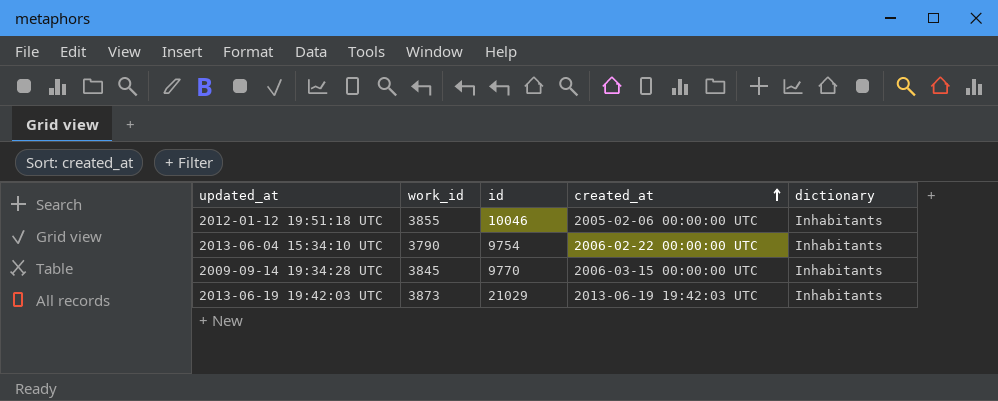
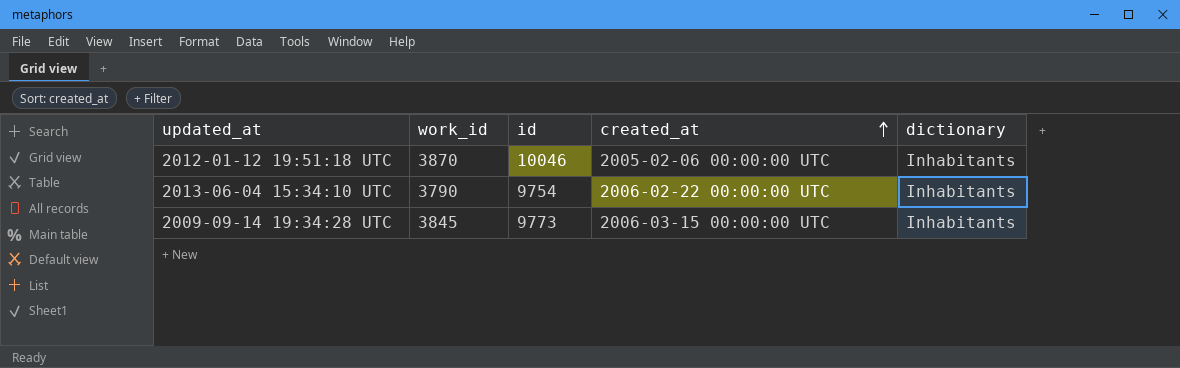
row 2013-06-19 19:42:03 UTC: 3873 | 21029 | 2013-06-19 19:42:03 UTC | Inhabitants -> none
2012-01-12 19:51:18 UTC | work_id: 3855 -> 3870
2009-09-14 19:34:28 UTC | id: 9770 -> 9773

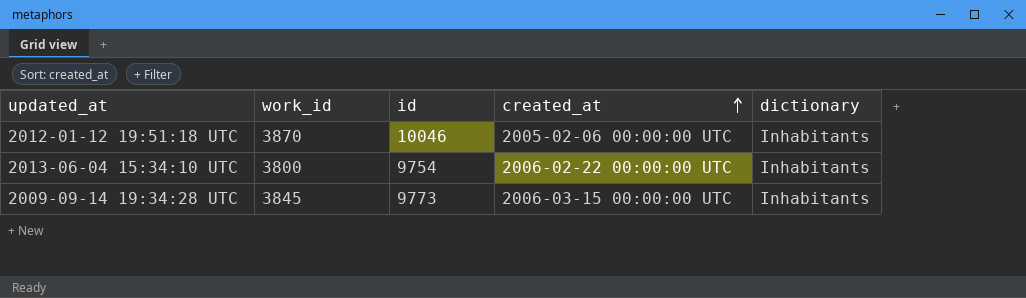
2013-06-04 15:34:10 UTC | work_id: 3790 -> 3800

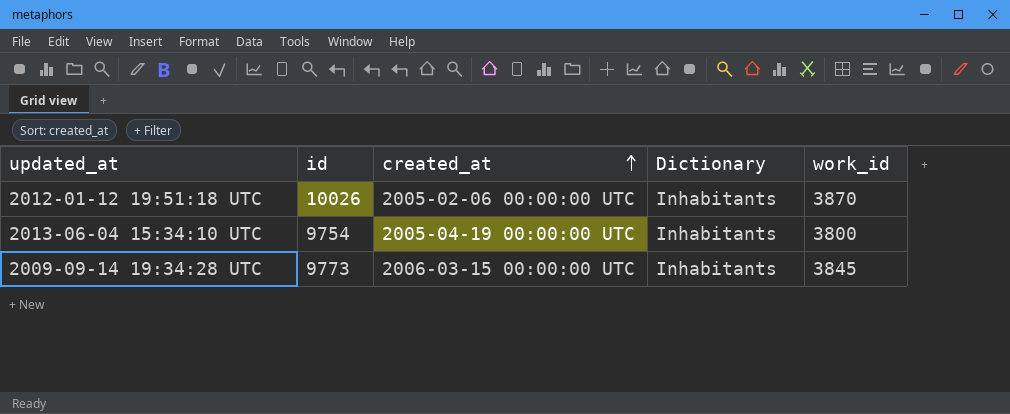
column name: dictionary -> Dictionary
column work_id | position: 2 -> 5
2012-01-12 19:51:18 UTC | id: 10046 -> 10026
2013-06-04 15:34:10 UTC | created_at: 2006-02-22 00:00:00 UTC -> 2005-04-19 00:00:00 UTC

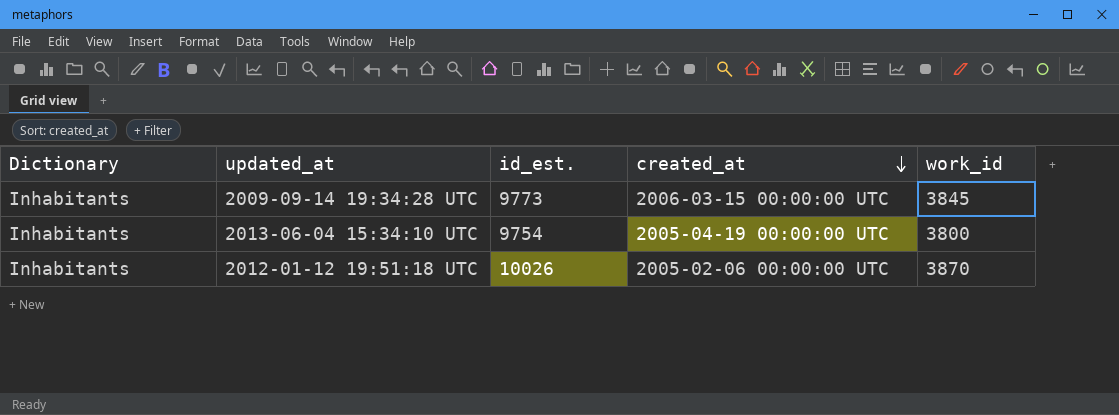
row order: created_at ascending -> created_at descending
column Dictionary | position: 4 -> 1
column name: id -> id_est.

